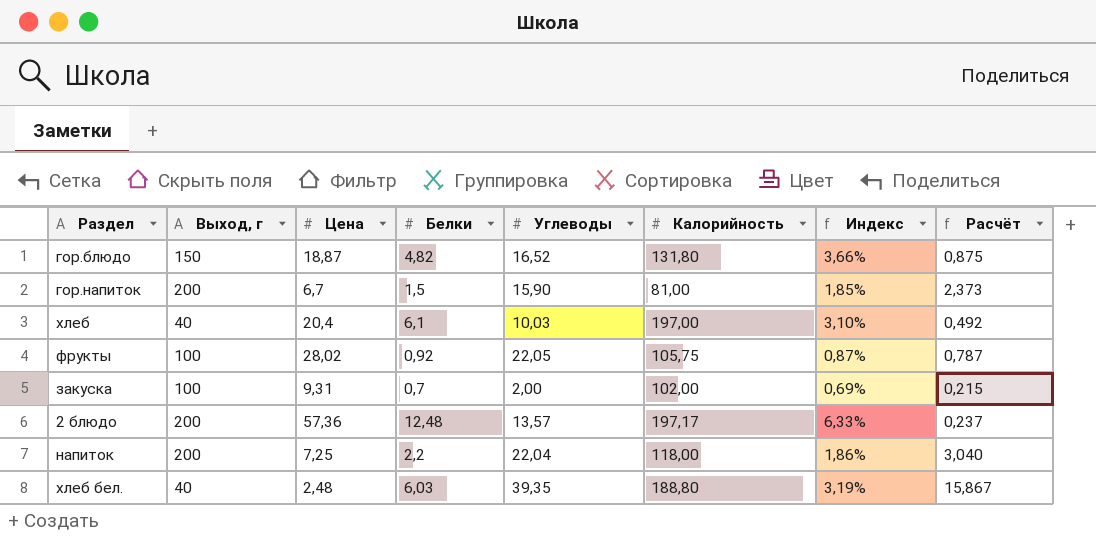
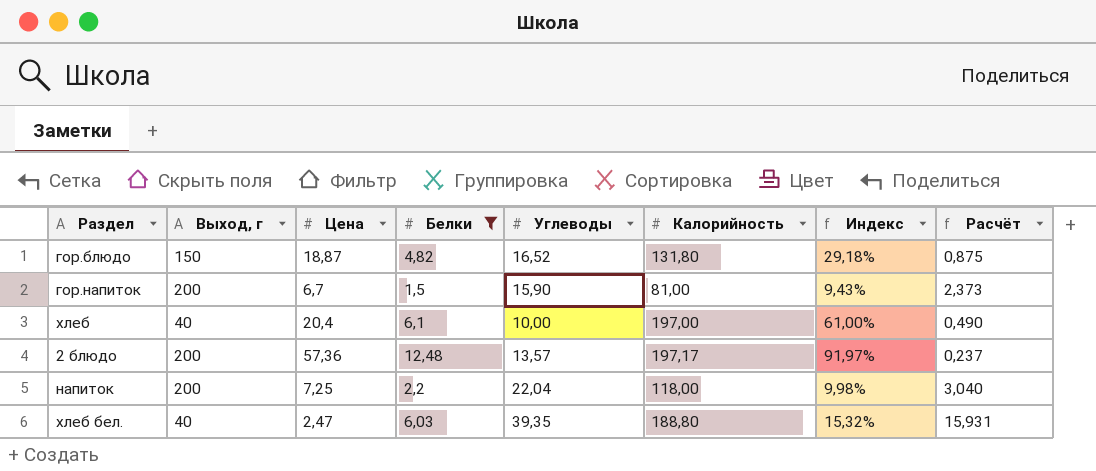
filter: none -> Белки >= 1,5
column Индекс | formula: [Белки] / [Калорийность] -> [Белки] / [Углеводы]
хлеб | Углеводы: 10,03 -> 10,00
хлеб | Расчёт: 0,492 -> 0,490
хлеб бел. | Цена: 2,48 -> 2,47
хлеб бел. | Расчёт: 15,867 -> 15,931

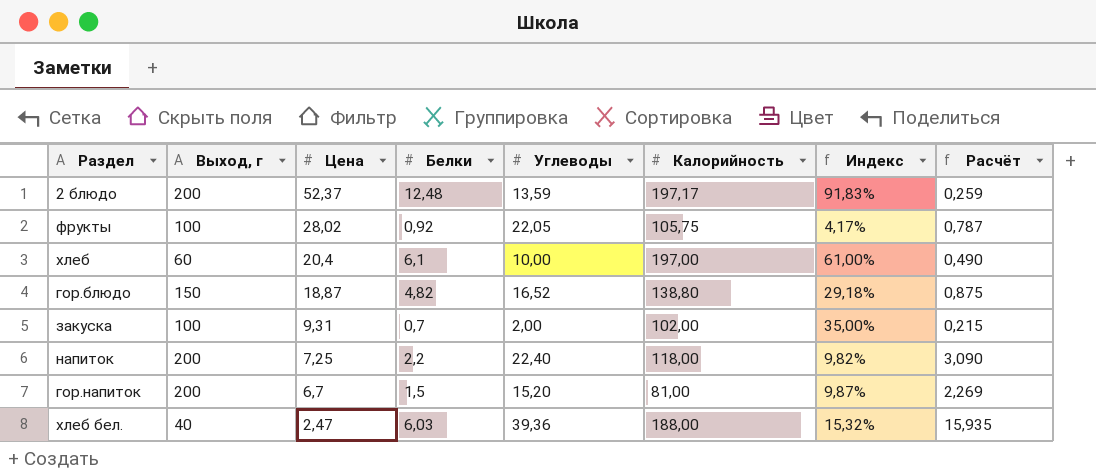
filter: Белки >= 1,5 -> none
row order: none -> Цена descending
2 блюдо | Цена: 57,36 -> 52,37
2 блюдо | Углеводы: 13,57 -> 13,59
2 блюдо | Индекс: 91,97% -> 91,83%
2 блюдо | Расчёт: 0,237 -> 0,259
хлеб | Выход, г: 40 -> 60
гор.блюдо | Калорийность: 131,80 -> 138,80
напиток | Углеводы: 22,04 -> 22,40
напиток | Индекс: 9,98% -> 9,82%
напиток | Расчёт: 3,040 -> 3,090
гор.напиток | Углеводы: 15,90 -> 15,20
гор.напиток | Индекс: 9,43% -> 9,87%
гор.напиток | Расчёт: 2,373 -> 2,269
хлеб бел. | Углеводы: 39,35 -> 39,36
хлеб бел. | Калорийность: 188,80 -> 188,00
хлеб бел. | Расчёт: 15,931 -> 15,935

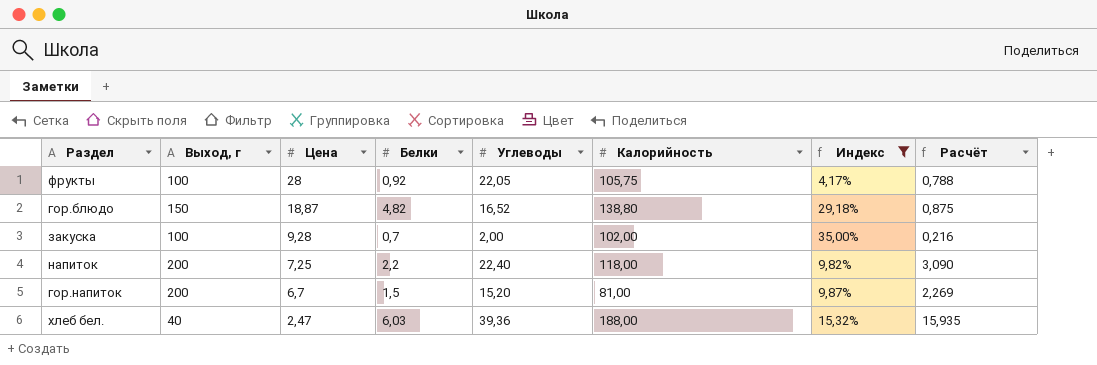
filter: none -> Индекс <= 35,00%
фрукты | Цена: 28,02 -> 28
фрукты | Расчёт: 0,787 -> 0,788
закуска | Цена: 9,31 -> 9,28
закуска | Расчёт: 0,215 -> 0,216

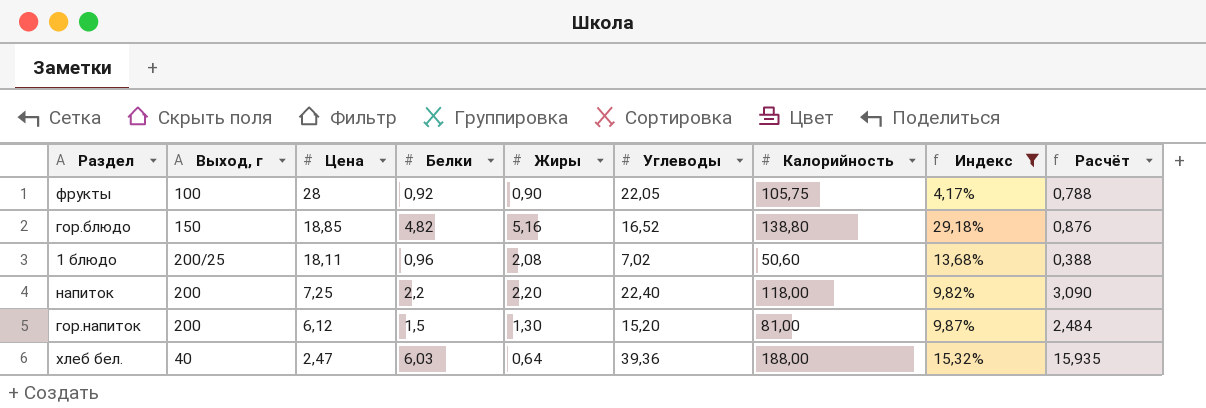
column Жиры | position: none -> 5
row закуска: 100 | 9,28 | 0,7 | 2,00 | 102,00 | 35,00% | 0,216 -> none
гор.блюдо | Цена: 18,87 -> 18,85
гор.блюдо | Расчёт: 0,875 -> 0,876
row 1 блюдо: none -> 200/25 | 18,11 | 0,96 | 2,08 | 7,02 | 50,60 | 13,68% | 0,388
гор.напиток | Цена: 6,7 -> 6,12
гор.напиток | Расчёт: 2,269 -> 2,484

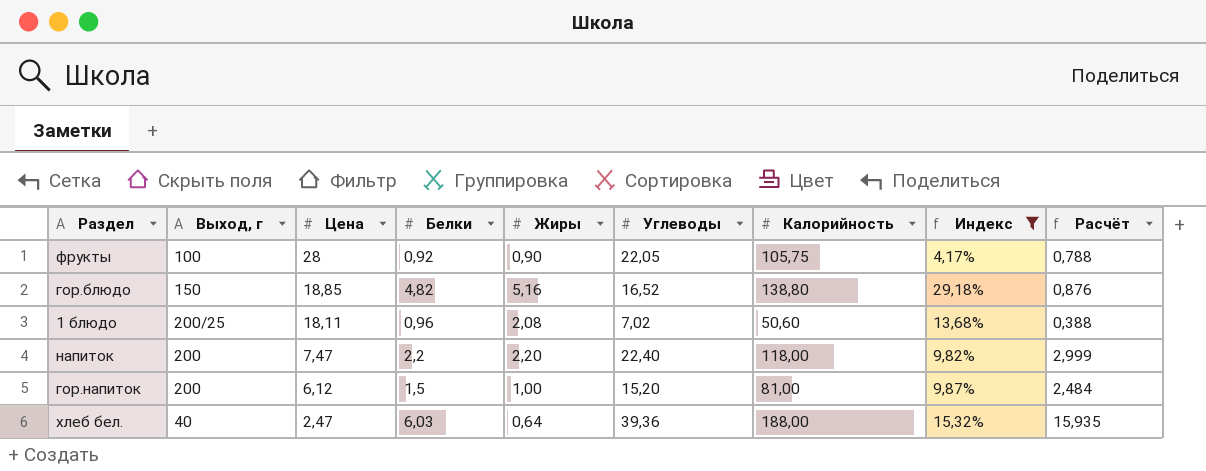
напиток | Цена: 7,25 -> 7,47
напиток | Расчёт: 3,090 -> 2,999
гор.напиток | Жиры: 1,30 -> 1,00

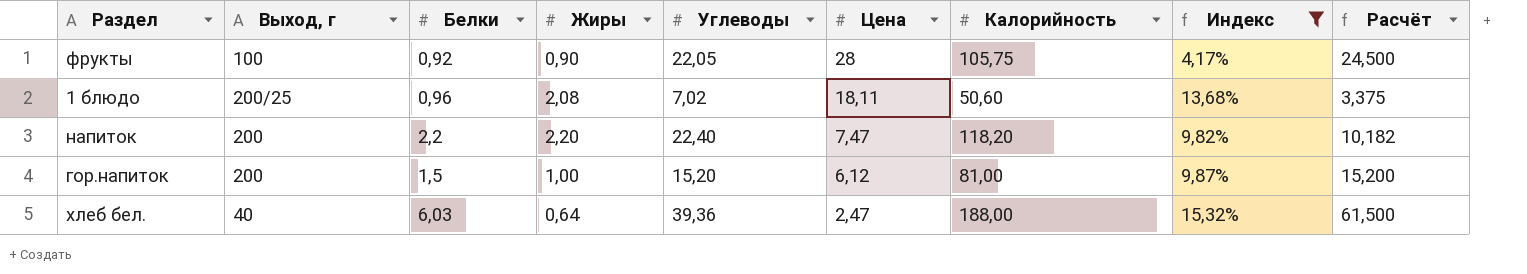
column Цена | position: 3 -> 6
column Расчёт | formula: [Углеводы] / [Цена] -> [Углеводы] / [Жиры]
row гор.блюдо: 150 | 18,85 | 4,82 | 5,16 | 16,52 | 138,80 | 29,18% | 0,876 -> none
напиток | Калорийность: 118,00 -> 118,20

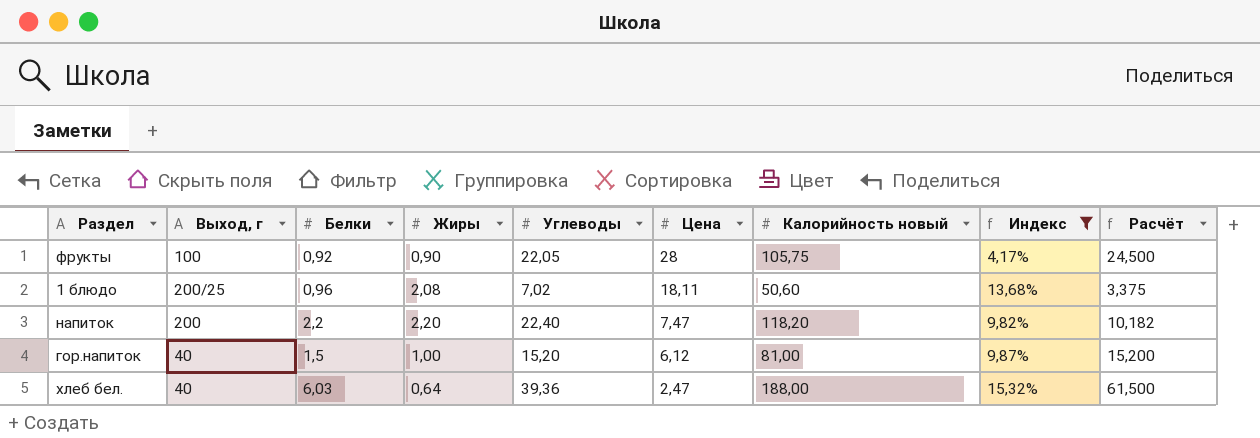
column name: Калорийность -> Калорийность новый
гор.напиток | Выход, г: 200 -> 40

